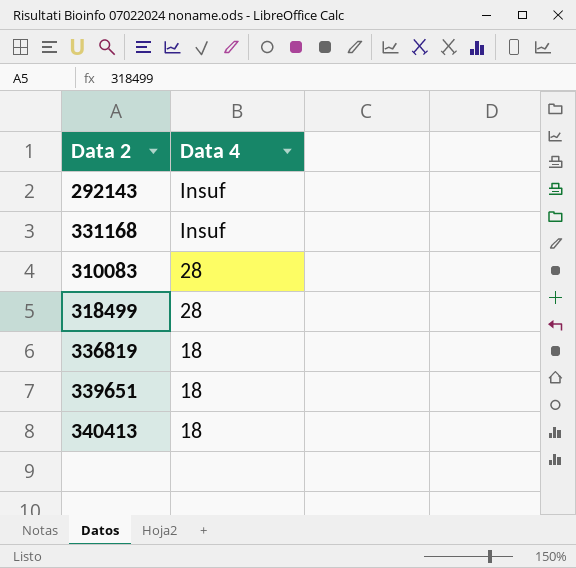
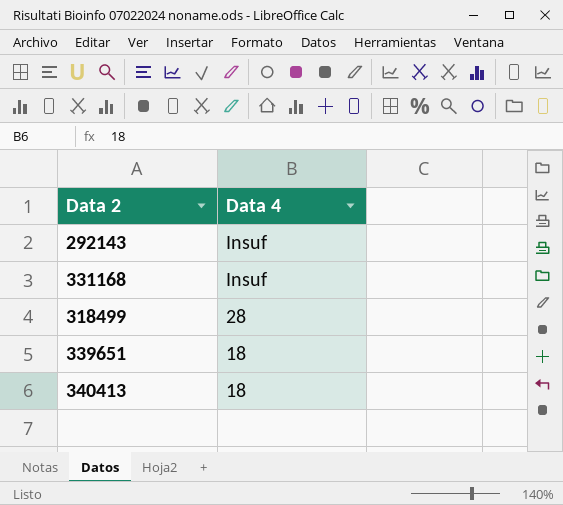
row 310083: 28 -> none
row 336819: 18 -> none

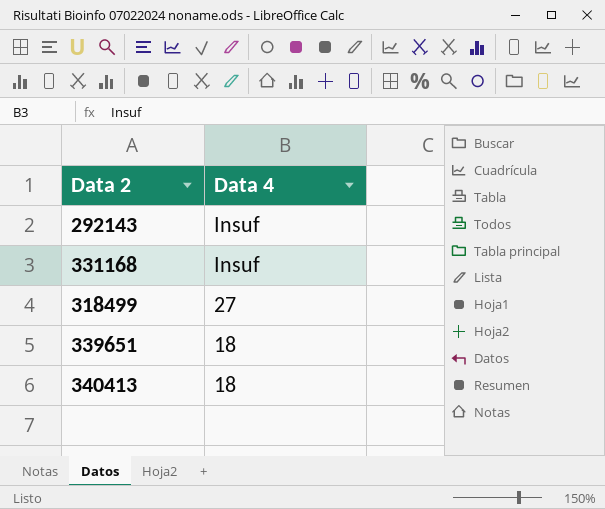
318499 | Data 4: 28 -> 27

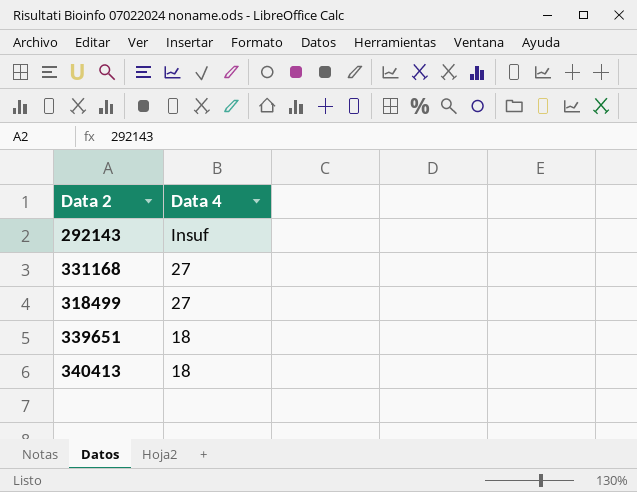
331168 | Data 4: Insuf -> 27

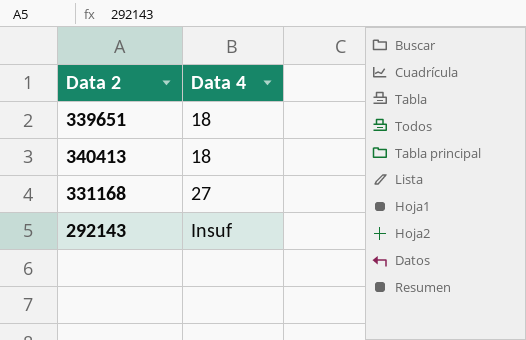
row order: Data 4 descending -> Data 4 ascending
row 318499: 27 -> none

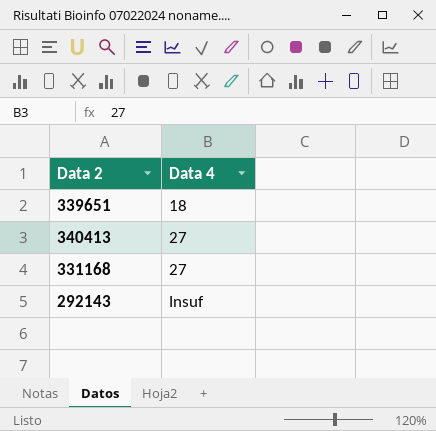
340413 | Data 4: 18 -> 27

